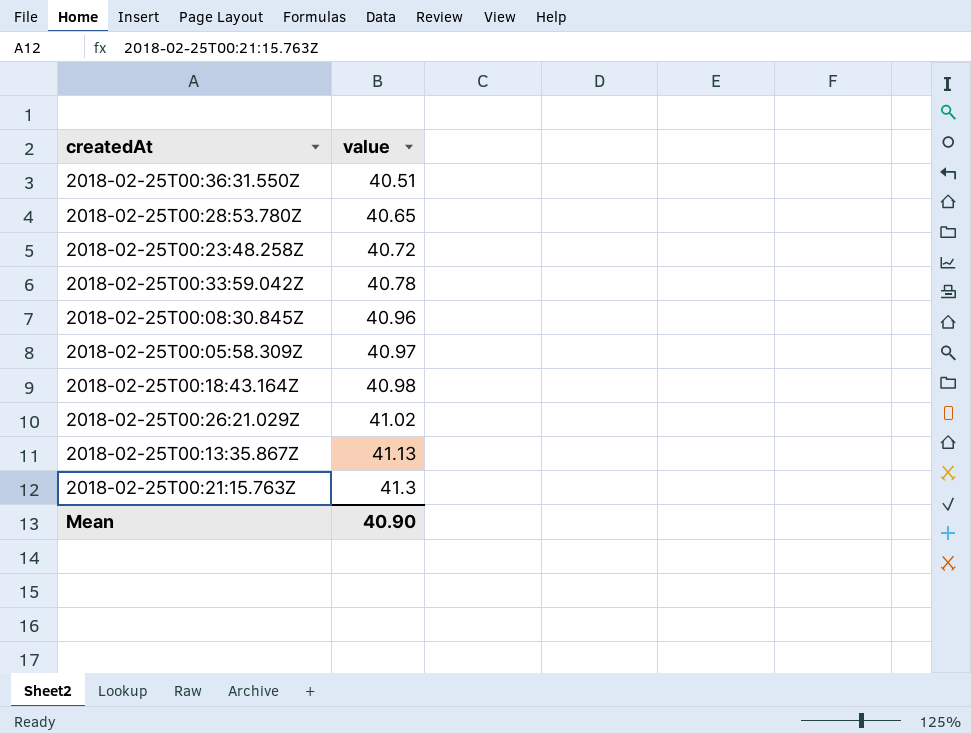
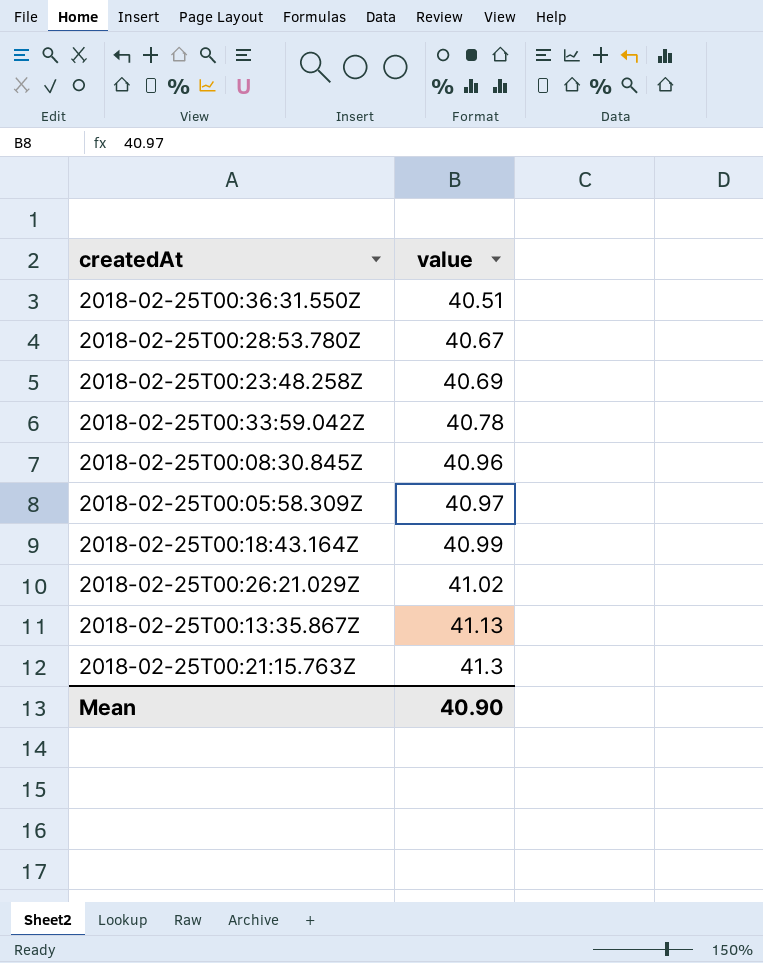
2018-02-25T00:28:53.780Z | value: 40.65 -> 40.67
2018-02-25T00:23:48.258Z | value: 40.72 -> 40.69
2018-02-25T00:18:43.164Z | value: 40.98 -> 40.99

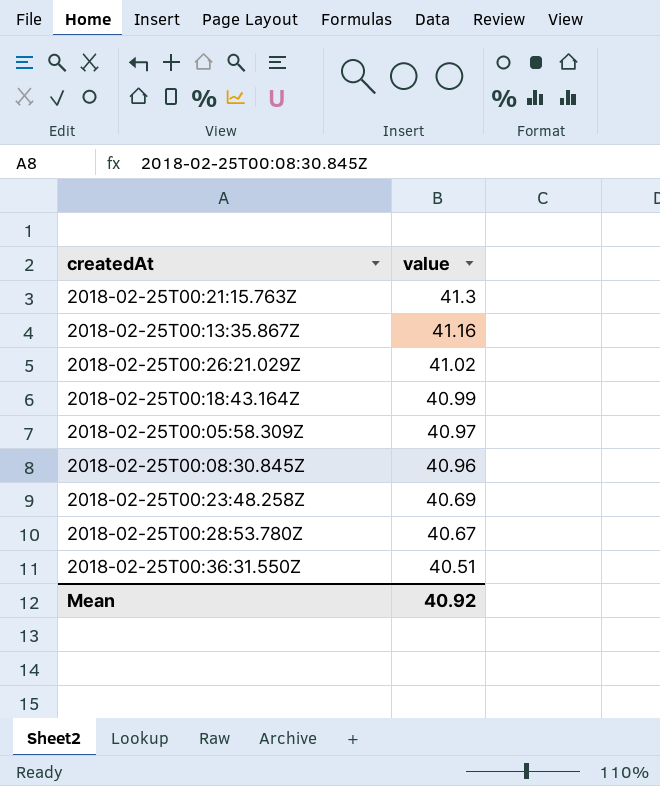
row order: value ascending -> value descending
row 2018-02-25T00:33:59.042Z: 40.78 -> none
2018-02-25T00:13:35.867Z | value: 41.13 -> 41.16
Mean | value: 40.90 -> 40.92

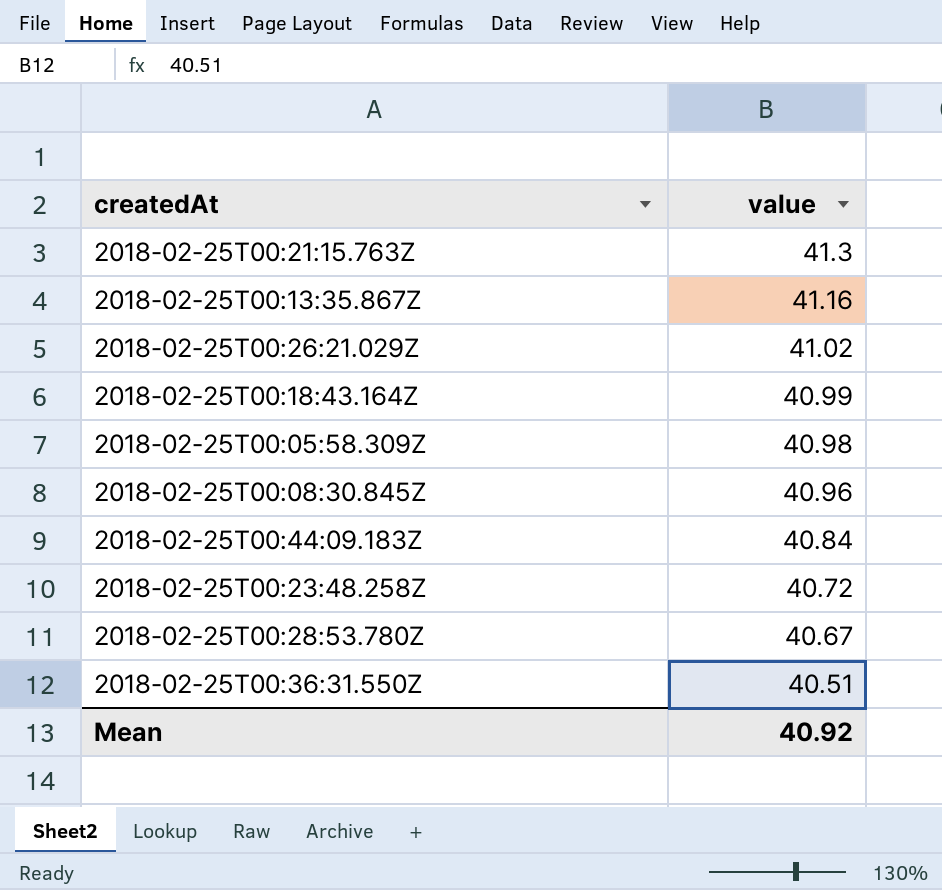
2018-02-25T00:05:58.309Z | value: 40.97 -> 40.98
row 2018-02-25T00:44:09.183Z: none -> 40.84
2018-02-25T00:23:48.258Z | value: 40.69 -> 40.72

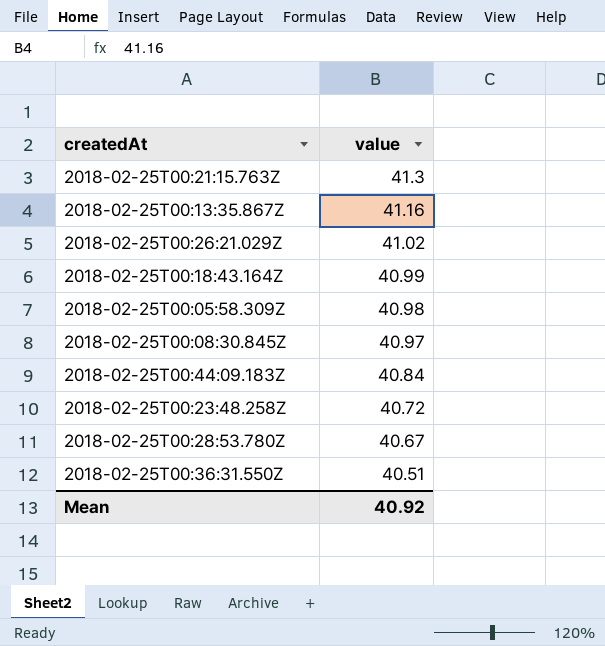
2018-02-25T00:08:30.845Z | value: 40.96 -> 40.97

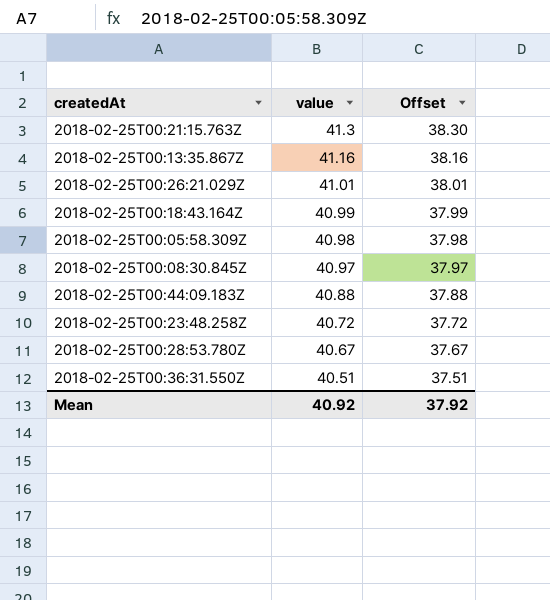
column Offset | formula: none -> [value] - 3
2018-02-25T00:26:21.029Z | value: 41.02 -> 41.01
2018-02-25T00:44:09.183Z | value: 40.84 -> 40.88

